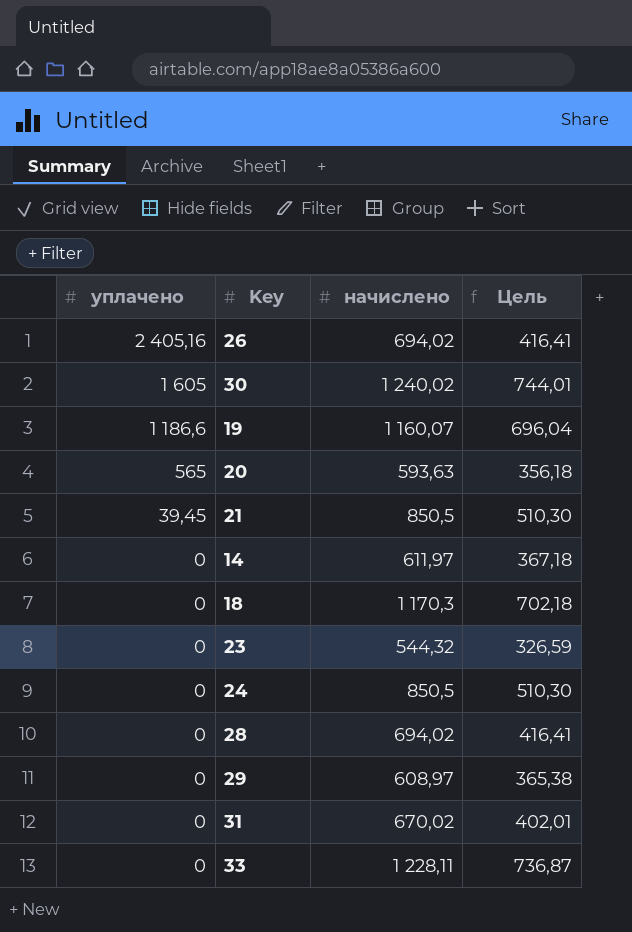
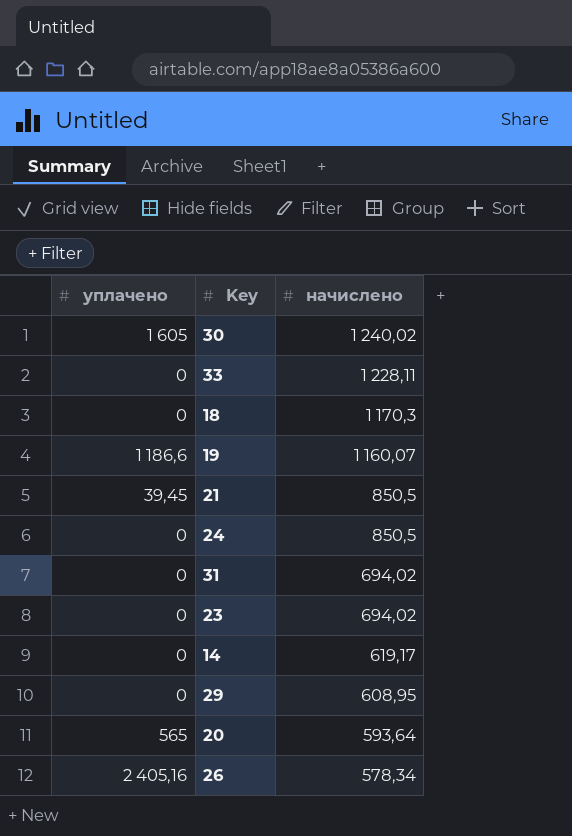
row order: уплачено descending -> начислено descending
column Цель | formula: [начислено] * 0,6 -> none
row 28: 0 | 694,02 | 416,41 -> none
31 | начислено: 670,02 -> 694,02
23 | начислено: 544,32 -> 694,02
14 | начислено: 611,97 -> 619,17
29 | начислено: 608,97 -> 608,95
20 | начислено: 593,63 -> 593,64
26 | начислено: 694,02 -> 578,34

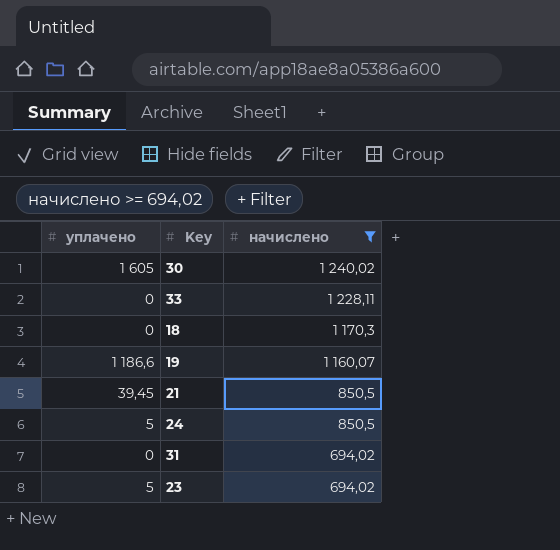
filter: none -> начислено >= 694,02
24 | уплачено: 0 -> 5
23 | уплачено: 0 -> 5

